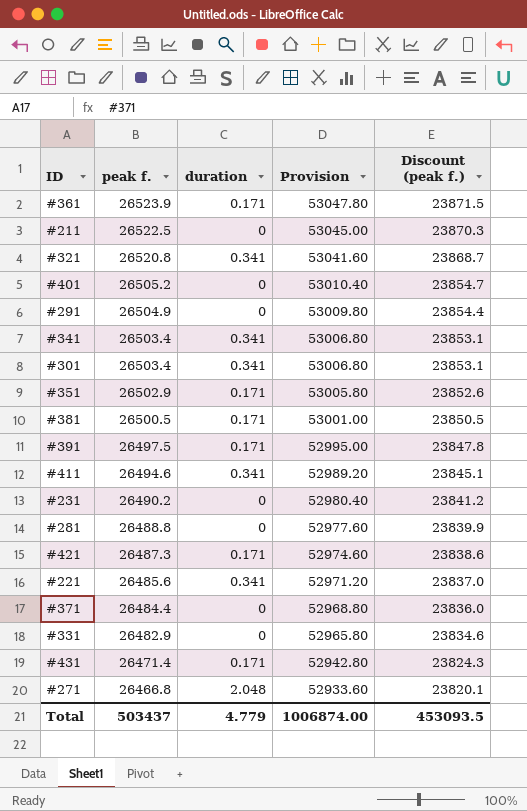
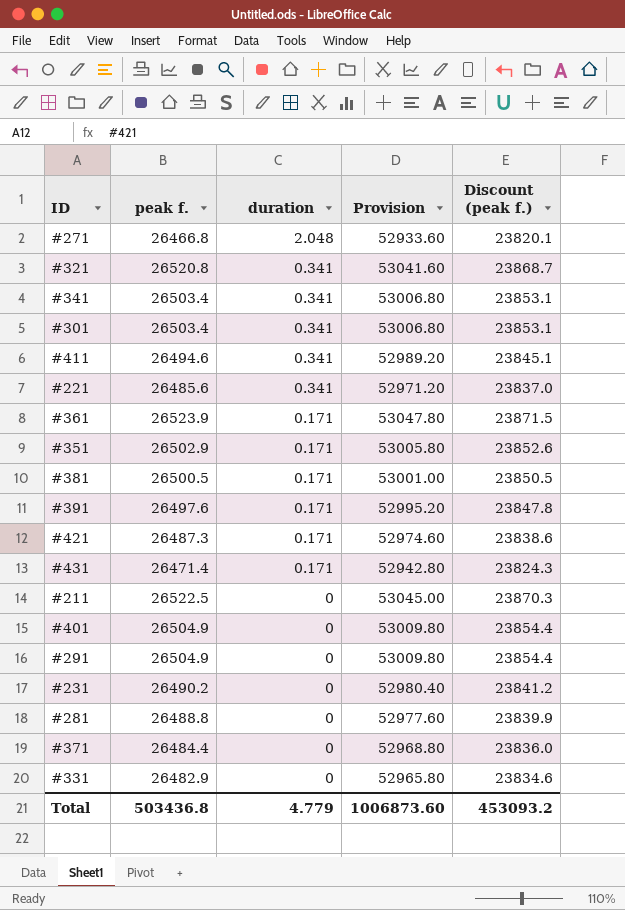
row order: peak f. descending -> duration descending
#391 | peak f.: 26497.5 -> 26497.6
#391 | Provision: 52995.00 -> 52995.20
#401 | peak f.: 26505.2 -> 26504.9
#401 | Provision: 53010.40 -> 53009.80
#401 | Discount (peak f.): 23854.7 -> 23854.4
Total | peak f.: 503437 -> 503436.8
Total | Provision: 1006874.00 -> 1006873.60
Total | Discount (peak f.): 453093.5 -> 453093.2

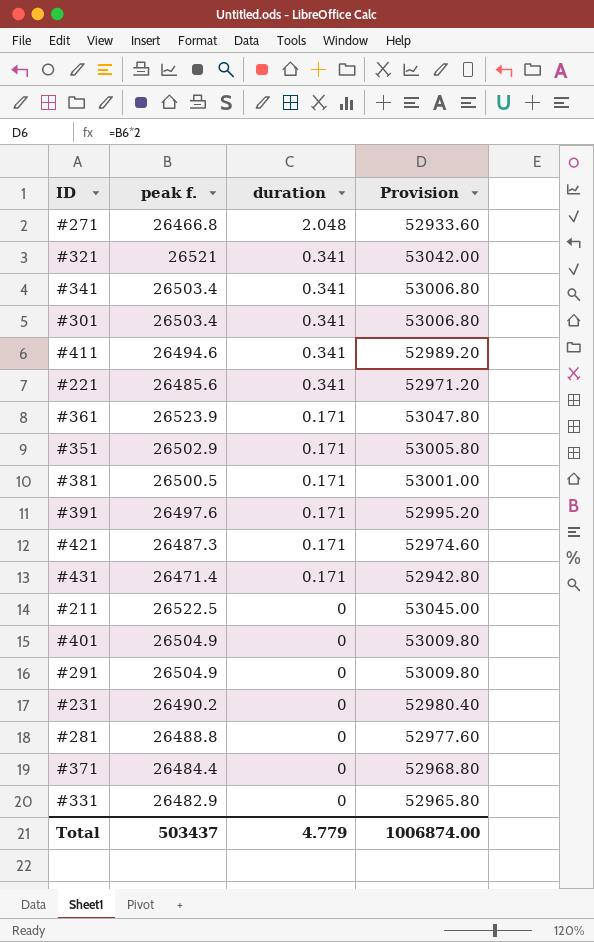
column Discount (peak f.) | formula: [peak f.] * 0.9 -> none
#321 | peak f.: 26520.8 -> 26521
#321 | Provision: 53041.60 -> 53042.00
Total | peak f.: 503436.8 -> 503437
Total | Provision: 1006873.60 -> 1006874.00

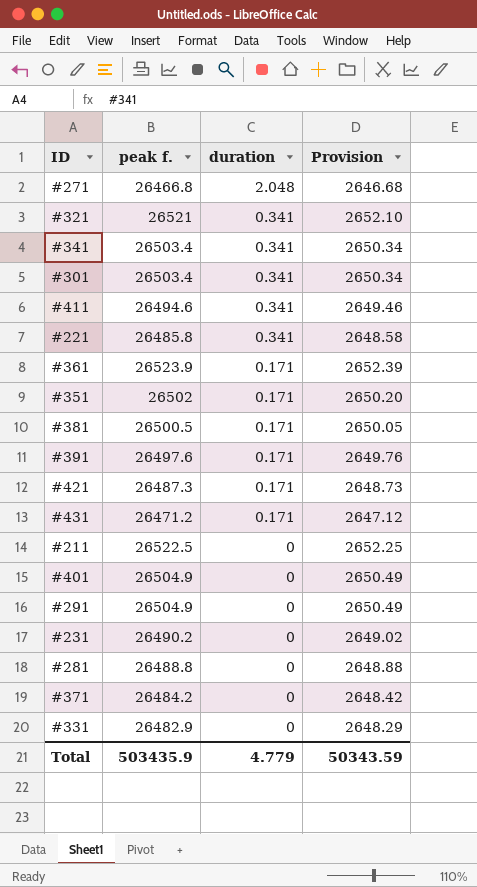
column Provision | formula: [peak f.] * 2 -> [peak f.] * 0.1
#221 | peak f.: 26485.6 -> 26485.8
#351 | peak f.: 26502.9 -> 26502
#431 | peak f.: 26471.4 -> 26471.2
#371 | peak f.: 26484.4 -> 26484.2
Total | peak f.: 503437 -> 503435.9
Total | Provision: 1006874.00 -> 50343.59

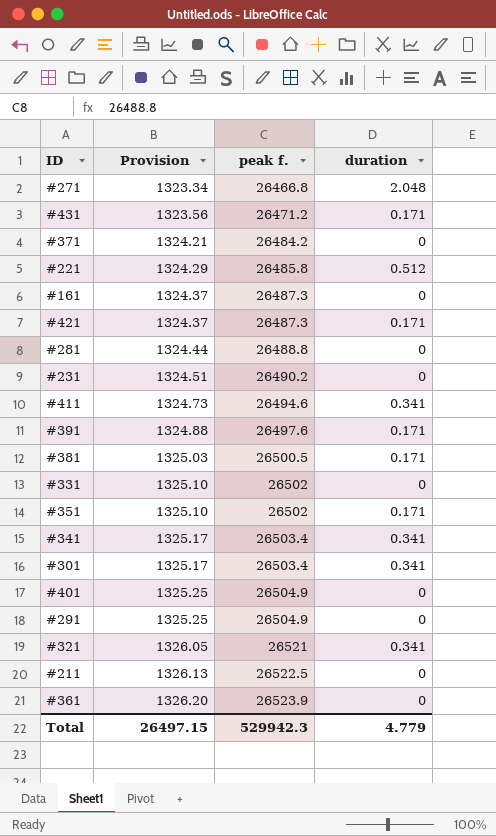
row order: duration descending -> Provision ascending
column Provision | formula: [peak f.] * 0.1 -> [peak f.] * 0.05
column Provision | position: 4 -> 2
#221 | duration: 0.341 -> 0.512
row #161: none -> 1324.37 | 26487.3 | 0
#331 | peak f.: 26482.9 -> 26502
#361 | duration: 0.171 -> 0
Total | Provision: 50343.59 -> 26497.15
Total | peak f.: 503435.9 -> 529942.3

